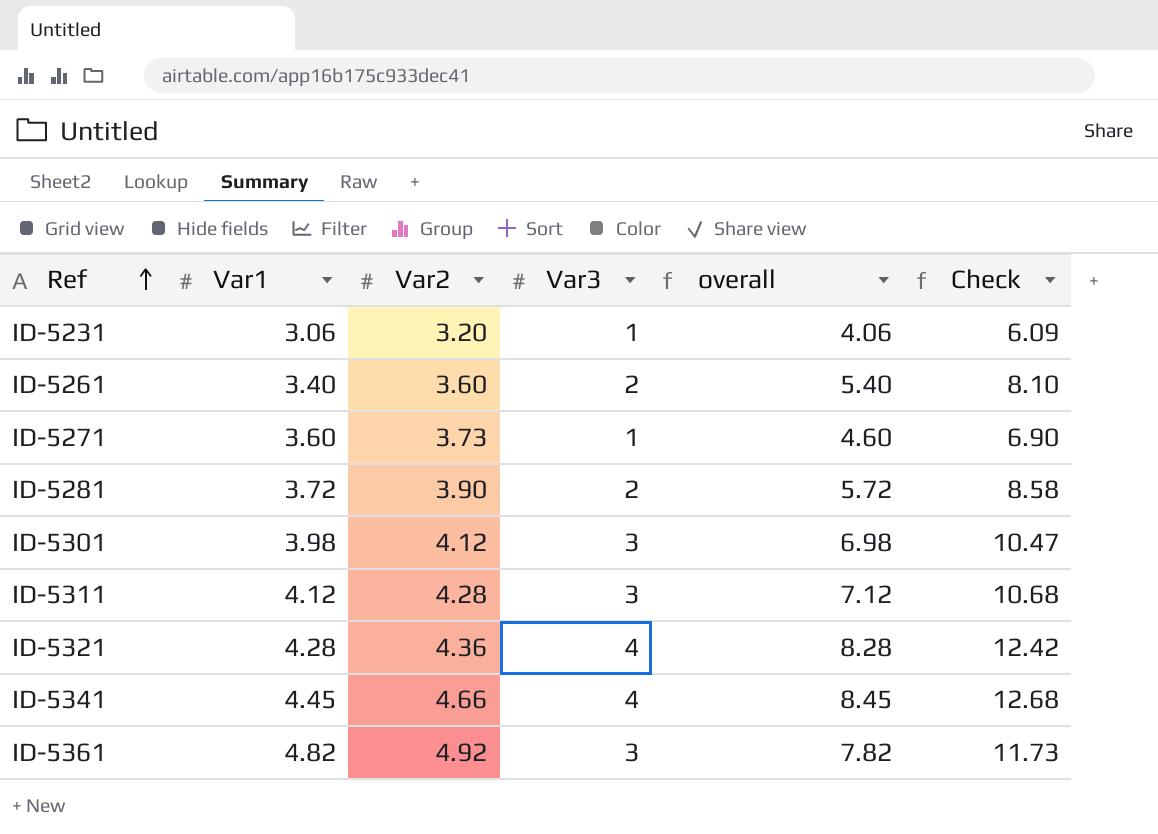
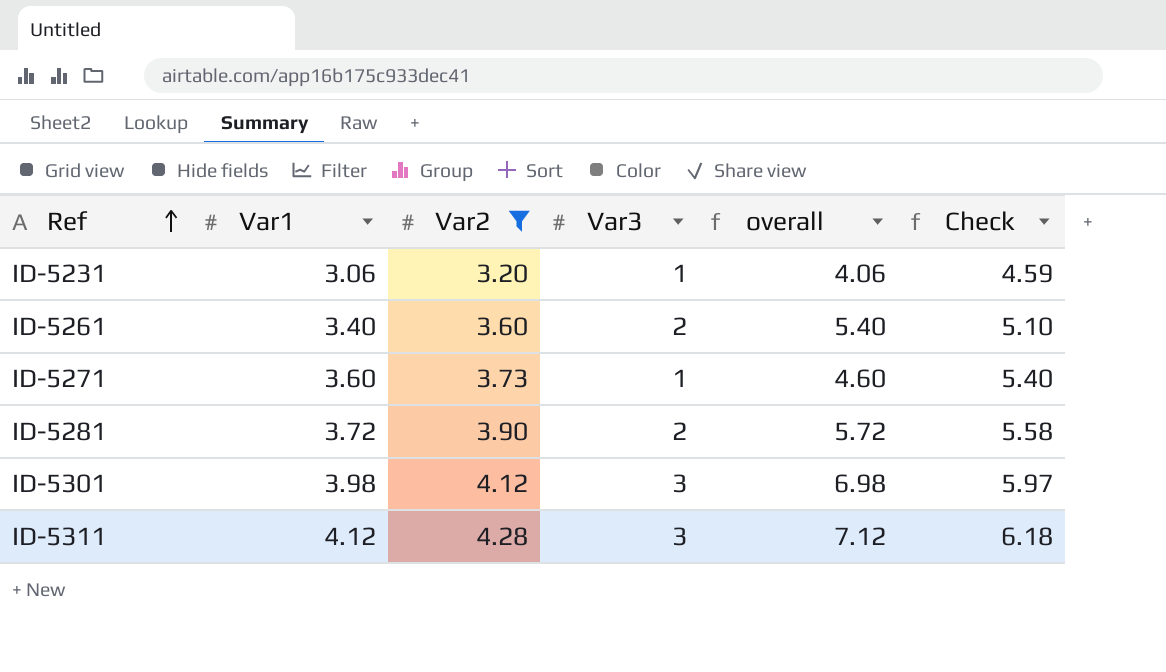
filter: none -> Var2 <= 4.28
column Check | formula: [overall] * 1.5 -> [Var1] * 1.5

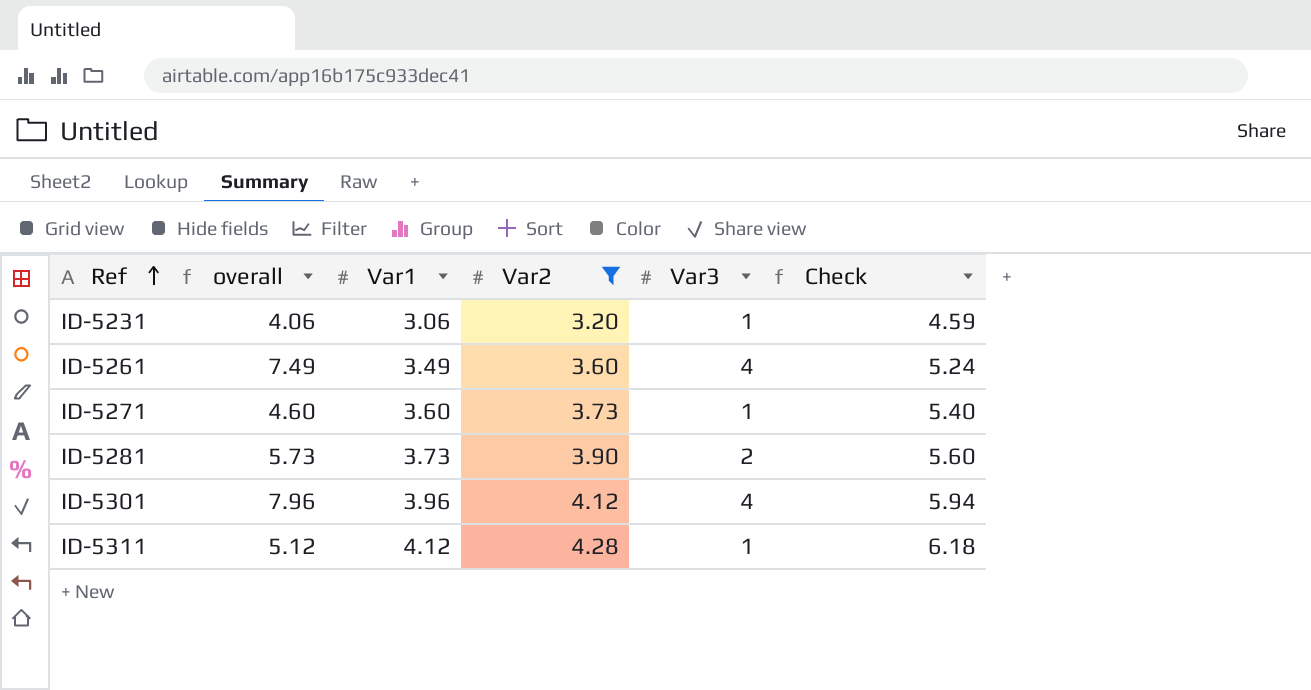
column overall | position: 5 -> 2
ID-5261 | overall: 5.40 -> 7.49
ID-5261 | Var1: 3.40 -> 3.49
ID-5261 | Var3: 2 -> 4
ID-5261 | Check: 5.10 -> 5.24
ID-5281 | overall: 5.72 -> 5.73
ID-5281 | Var1: 3.72 -> 3.73
ID-5281 | Check: 5.58 -> 5.60
ID-5301 | overall: 6.98 -> 7.96
ID-5301 | Var1: 3.98 -> 3.96
ID-5301 | Var3: 3 -> 4
ID-5301 | Check: 5.97 -> 5.94
ID-5311 | overall: 7.12 -> 5.12
ID-5311 | Var3: 3 -> 1

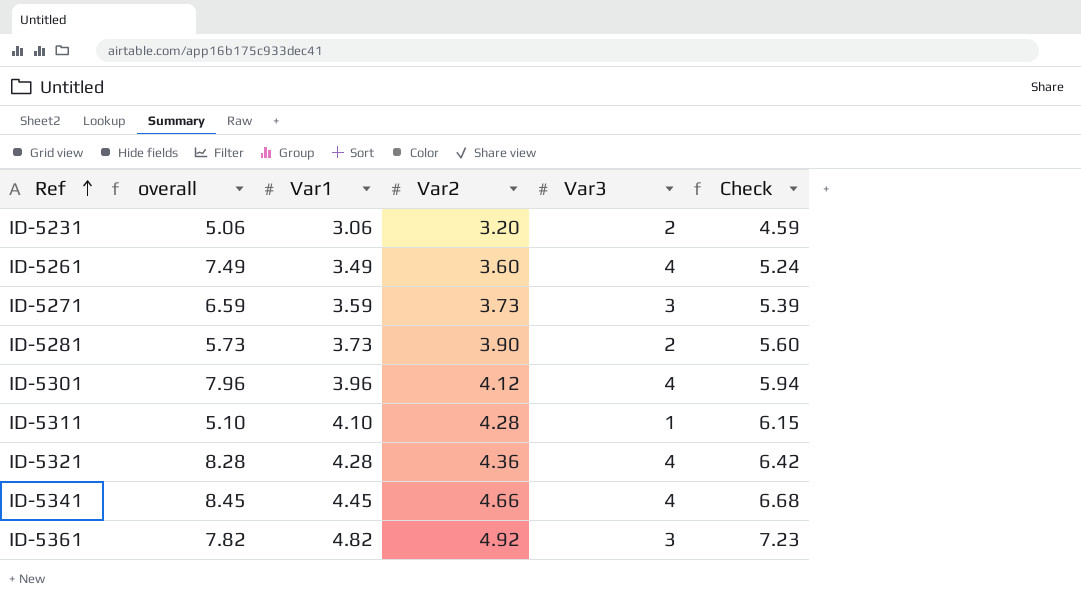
filter: Var2 <= 4.28 -> none
ID-5231 | overall: 4.06 -> 5.06
ID-5231 | Var3: 1 -> 2
ID-5271 | overall: 4.60 -> 6.59
ID-5271 | Var1: 3.60 -> 3.59
ID-5271 | Var3: 1 -> 3
ID-5271 | Check: 5.40 -> 5.39
ID-5311 | overall: 5.12 -> 5.10
ID-5311 | Var1: 4.12 -> 4.10
ID-5311 | Check: 6.18 -> 6.15

